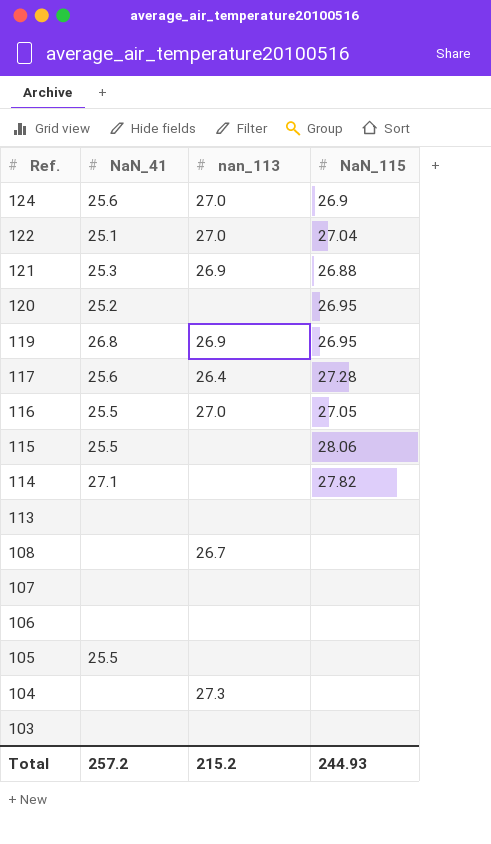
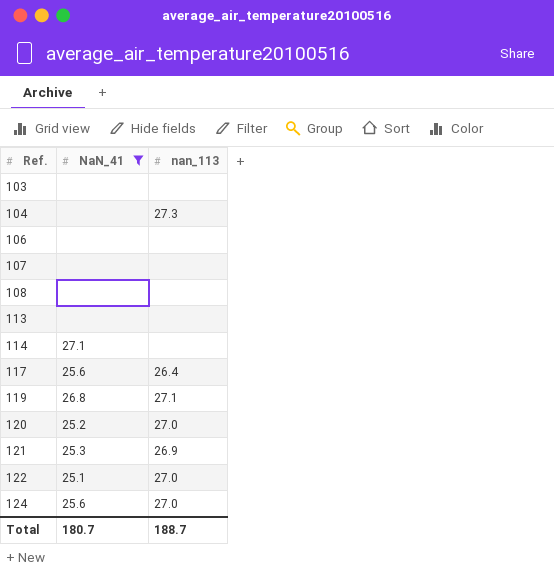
filter: none -> NaN_41 != 25.5
row order: Ref. descending -> Ref. ascending
column NaN_115 | position: 4 -> none
108 | nan_113: 26.7 -> none
119 | nan_113: 26.9 -> 27.1
120 | nan_113: none -> 27.0
Total | NaN_41: 257.2 -> 180.7
Total | nan_113: 215.2 -> 188.7

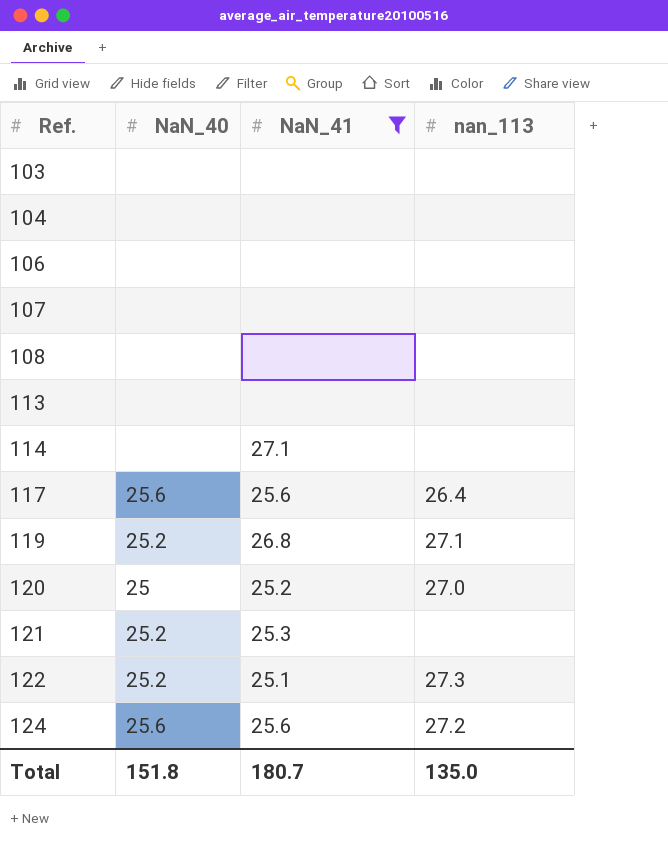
column NaN_40 | position: none -> 2
104 | nan_113: 27.3 -> none
121 | nan_113: 26.9 -> none
122 | nan_113: 27.0 -> 27.3
124 | nan_113: 27.0 -> 27.2
Total | nan_113: 188.7 -> 135.0

